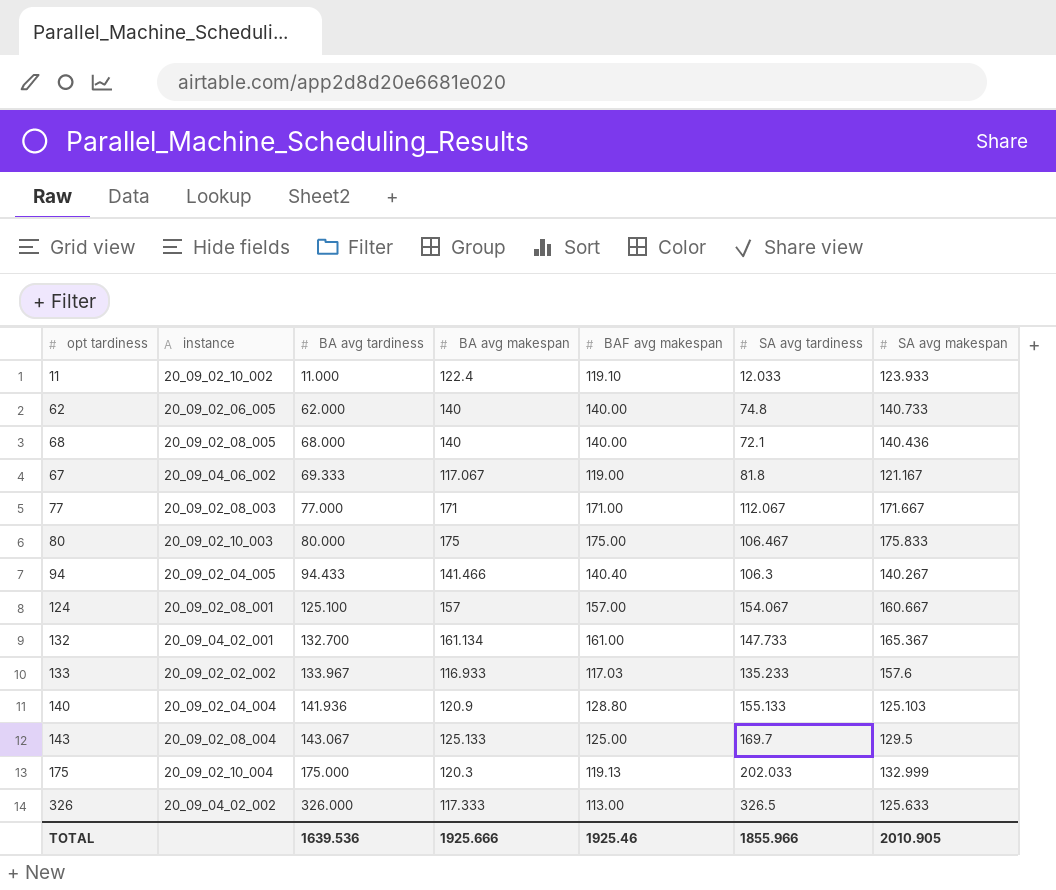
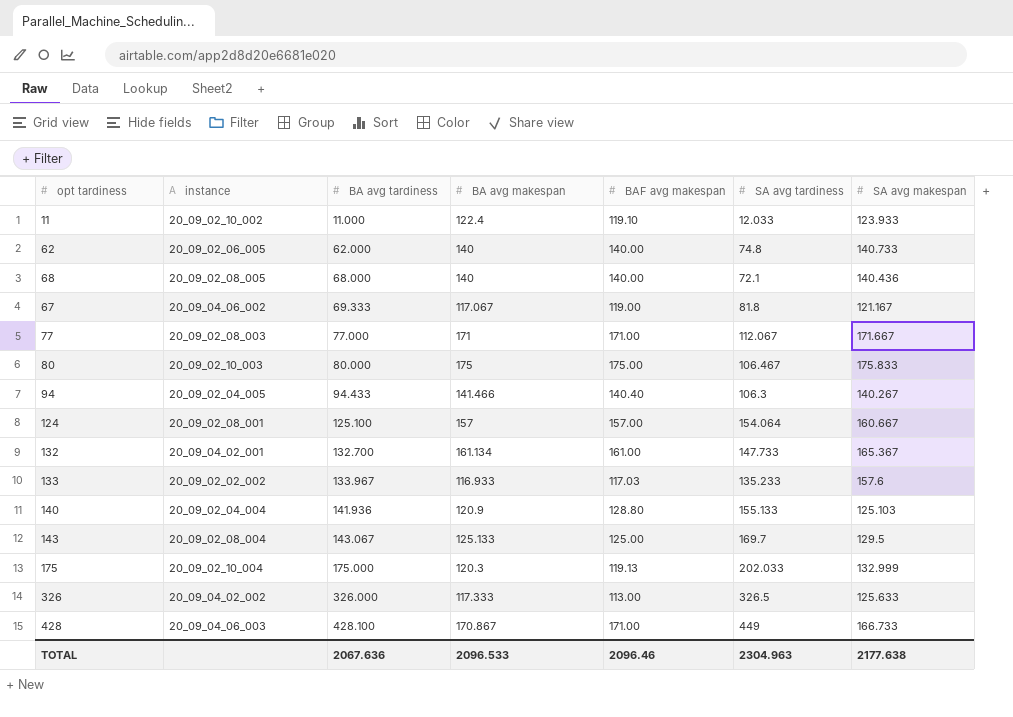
124 | SA avg tardiness: 154.067 -> 154.064
row 428: none -> 20_09_04_06_003 | 428.100 | 170.867 | 171.00 | 449 | 166.733
TOTAL | BA avg tardiness: 1639.536 -> 2067.636
TOTAL | BA avg makespan: 1925.666 -> 2096.533
TOTAL | BAF avg makespan: 1925.46 -> 2096.46
TOTAL | SA avg tardiness: 1855.966 -> 2304.963
TOTAL | SA avg makespan: 2010.905 -> 2177.638

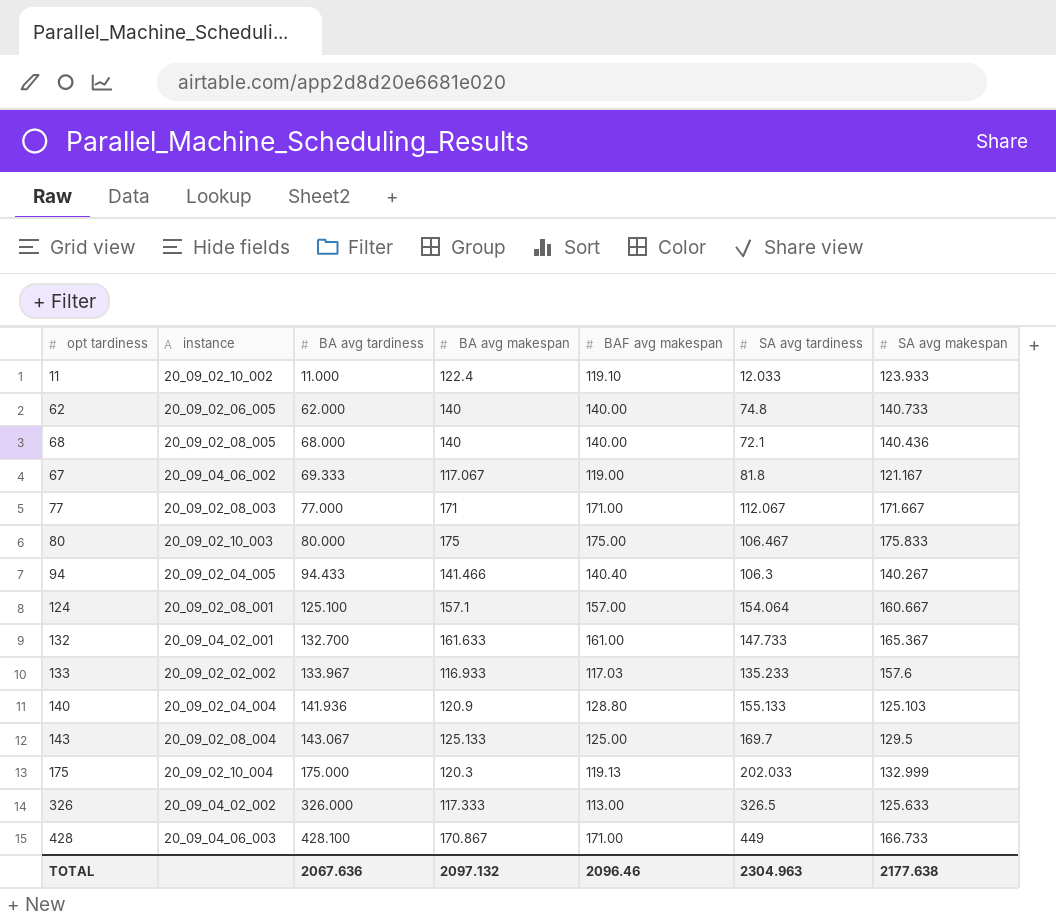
124 | BA avg makespan: 157 -> 157.1
132 | BA avg makespan: 161.134 -> 161.633
TOTAL | BA avg makespan: 2096.533 -> 2097.132

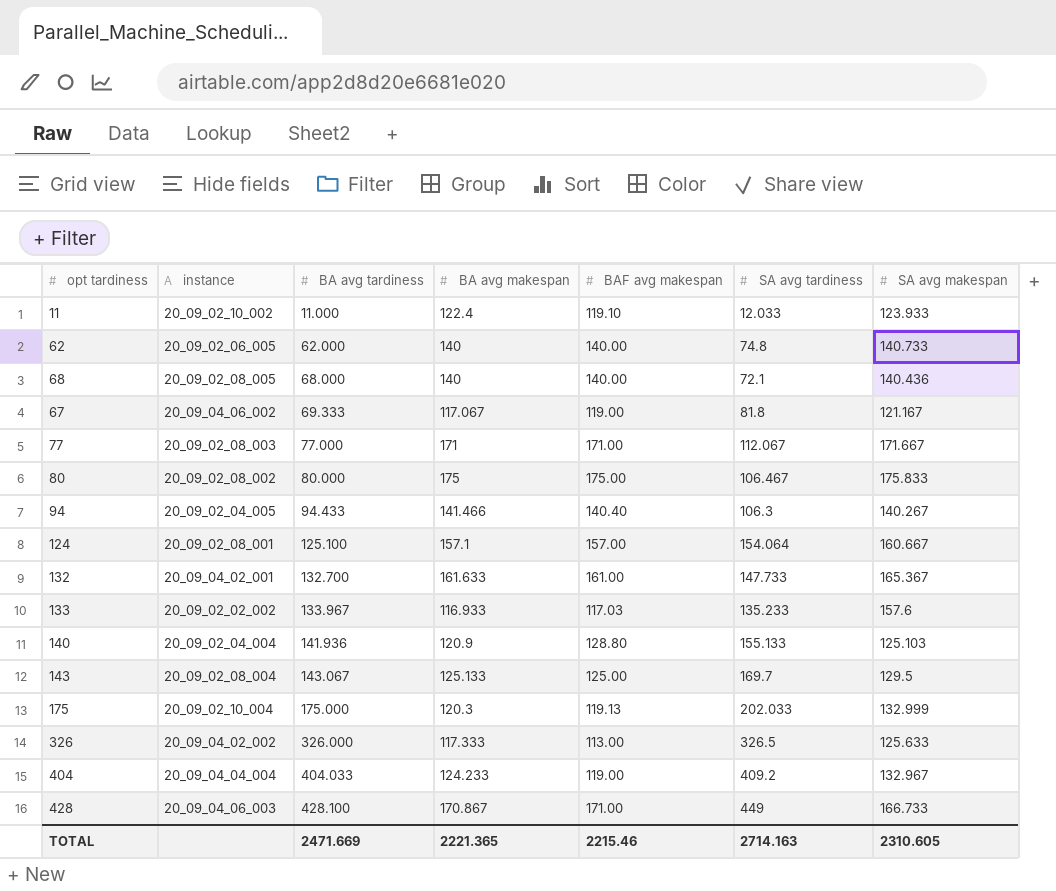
80 | instance: 20_09_02_10_003 -> 20_09_02_08_002
row 404: none -> 20_09_04_04_004 | 404.033 | 124.233 | 119.00 | 409.2 | 132.967
TOTAL | BA avg tardiness: 2067.636 -> 2471.669
TOTAL | BA avg makespan: 2097.132 -> 2221.365
TOTAL | BAF avg makespan: 2096.46 -> 2215.46
TOTAL | SA avg tardiness: 2304.963 -> 2714.163
TOTAL | SA avg makespan: 2177.638 -> 2310.605

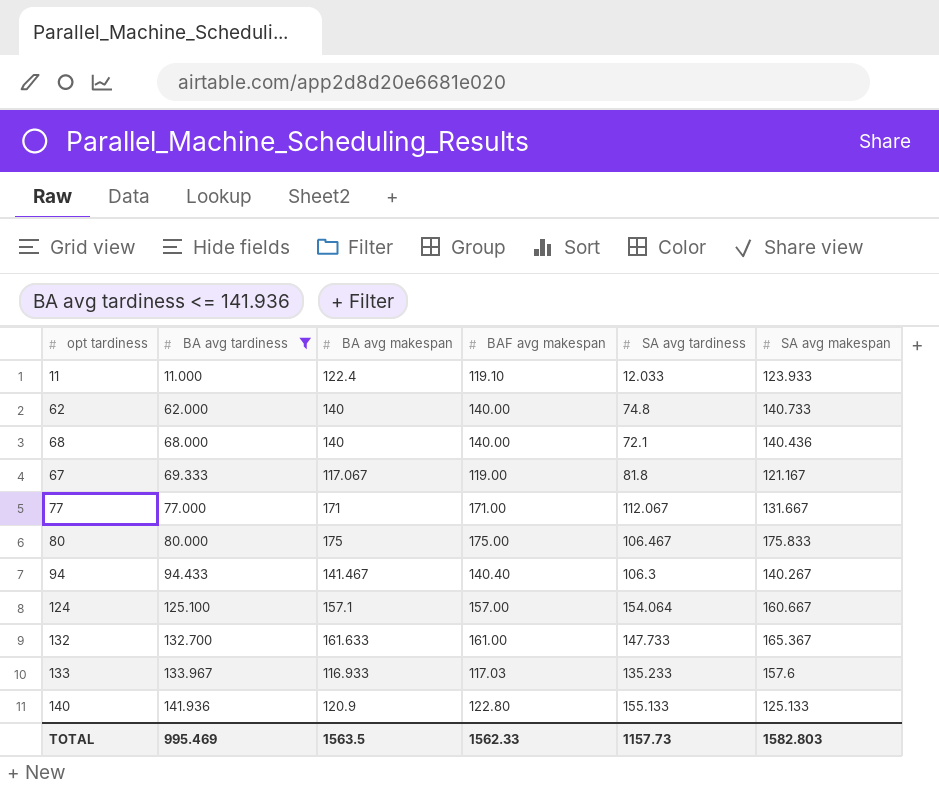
filter: none -> BA avg tardiness <= 141.936
column instance | position: 2 -> none
77 | SA avg makespan: 171.667 -> 131.667
94 | BA avg makespan: 141.466 -> 141.467
140 | BAF avg makespan: 128.80 -> 122.80
140 | SA avg makespan: 125.103 -> 125.133
TOTAL | BA avg tardiness: 2471.669 -> 995.469
TOTAL | BA avg makespan: 2221.365 -> 1563.5
TOTAL | BAF avg makespan: 2215.46 -> 1562.33
TOTAL | SA avg tardiness: 2714.163 -> 1157.73
TOTAL | SA avg makespan: 2310.605 -> 1582.803

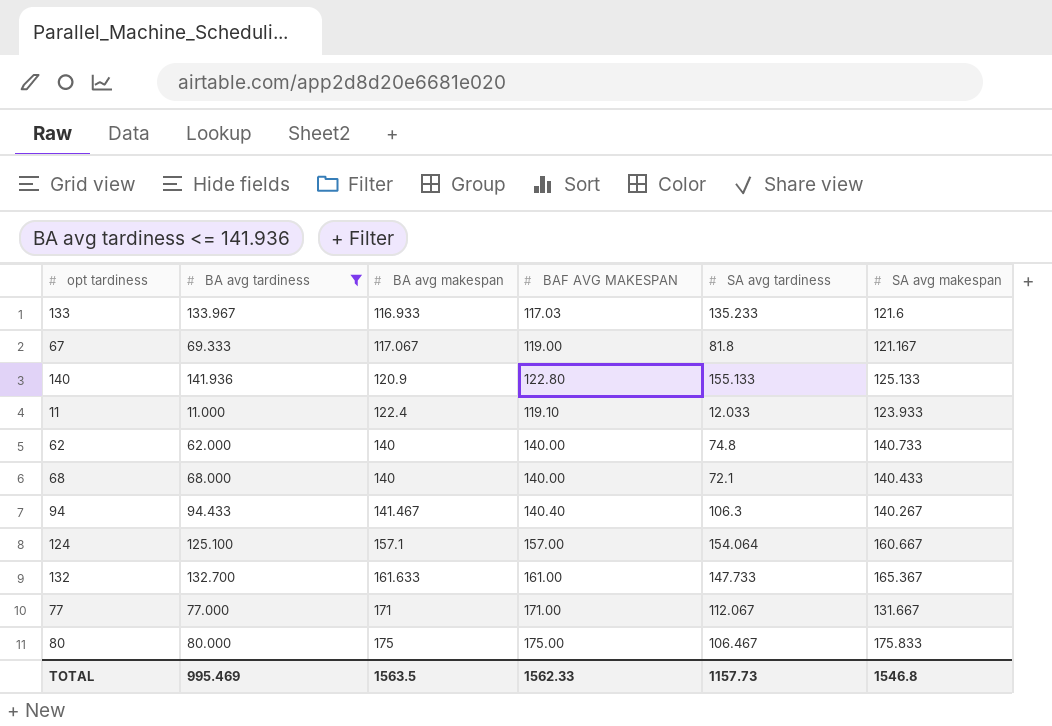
row order: BA avg tardiness ascending -> BA avg makespan ascending
column name: BAF avg makespan -> BAF AVG MAKESPAN
133 | SA avg makespan: 157.6 -> 121.6
68 | SA avg makespan: 140.436 -> 140.433
TOTAL | SA avg makespan: 1582.803 -> 1546.8

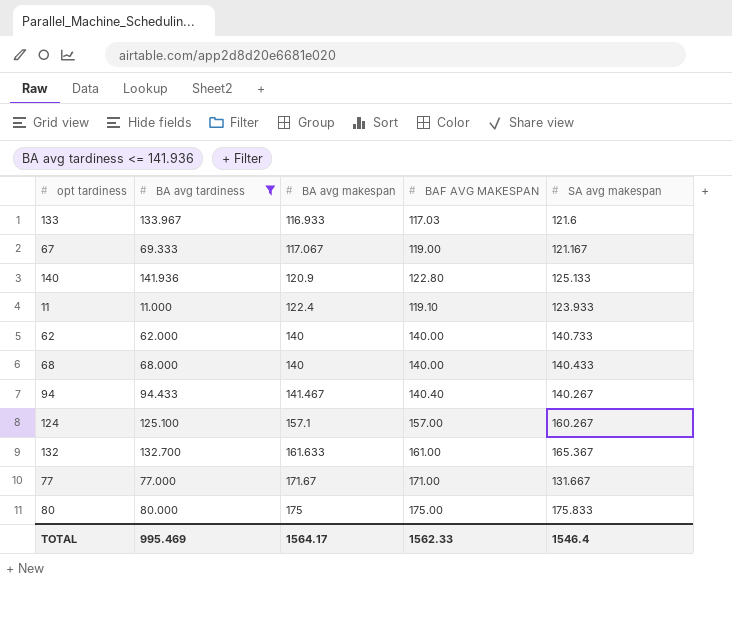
column SA avg tardiness | position: 5 -> none
124 | SA avg makespan: 160.667 -> 160.267
77 | BA avg makespan: 171 -> 171.67
TOTAL | BA avg makespan: 1563.5 -> 1564.17
TOTAL | SA avg makespan: 1546.8 -> 1546.4

